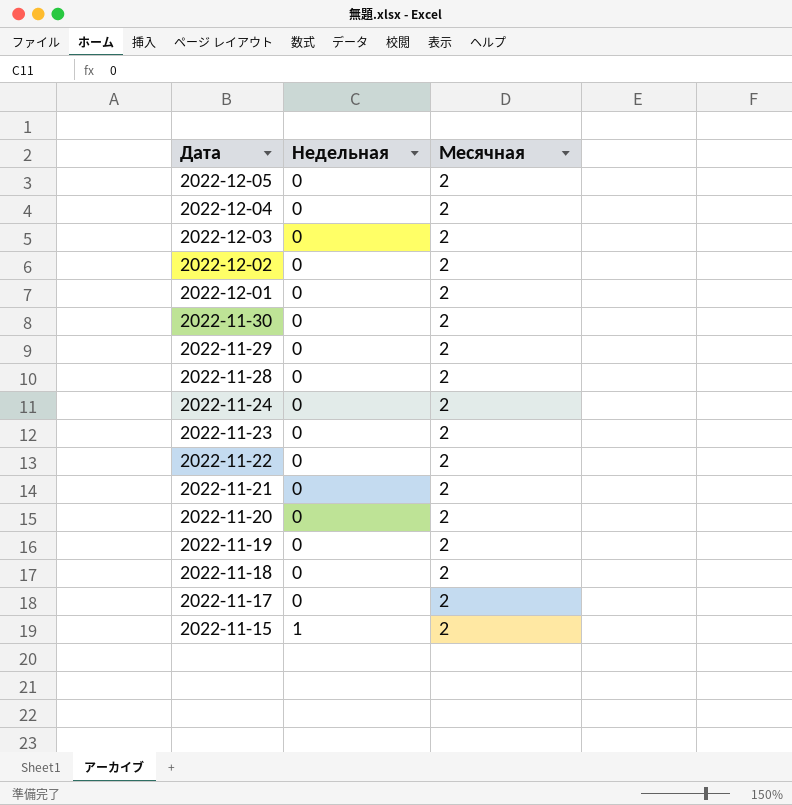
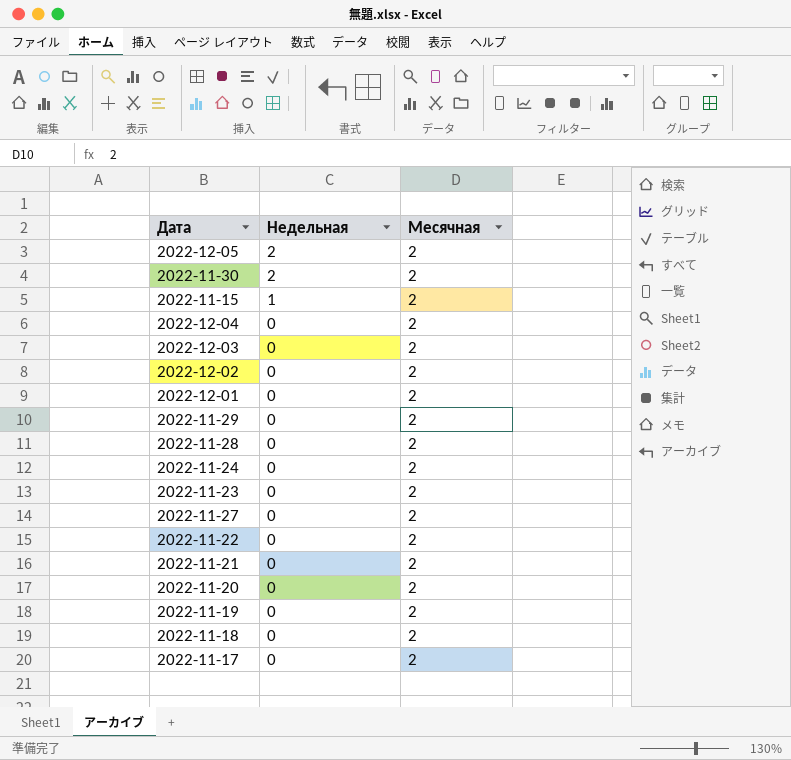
row order: Дата descending -> Недельная descending
2022-12-05 | Недельная: 0 -> 2
2022-11-30 | Недельная: 0 -> 2
row 2022-11-27: none -> 0 | 2

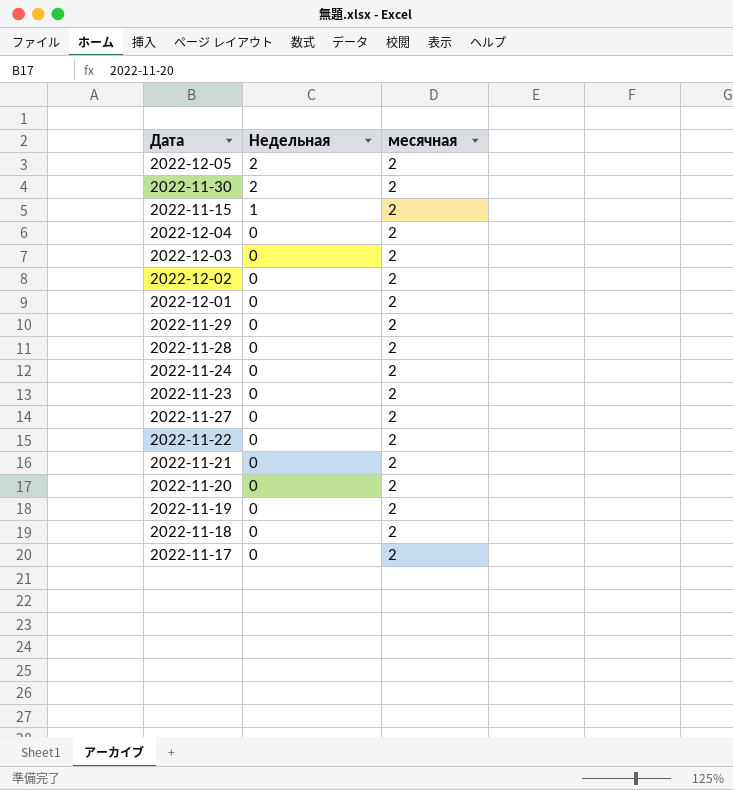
column name: Месячная -> месячная

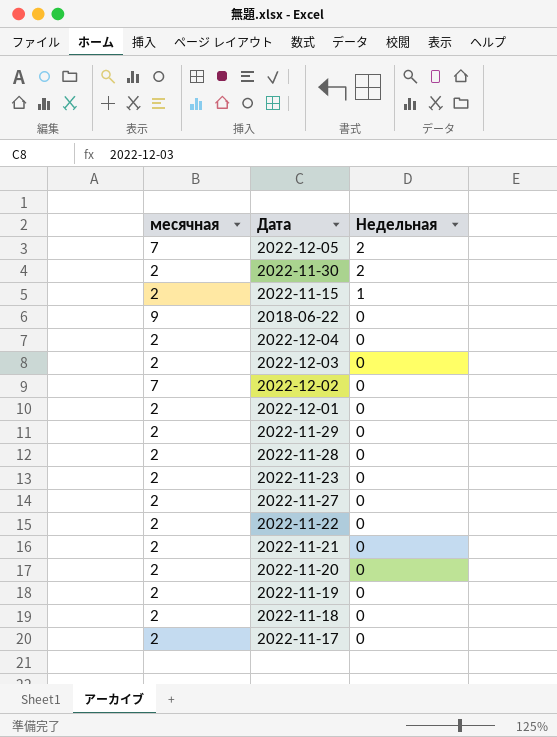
column месячная | position: 3 -> 1
row 2022-11-24: 0 | 2 -> none
2022-12-05 | месячная: 2 -> 7
row 2018-06-22: none -> 9 | 0
2022-12-02 | месячная: 2 -> 7

